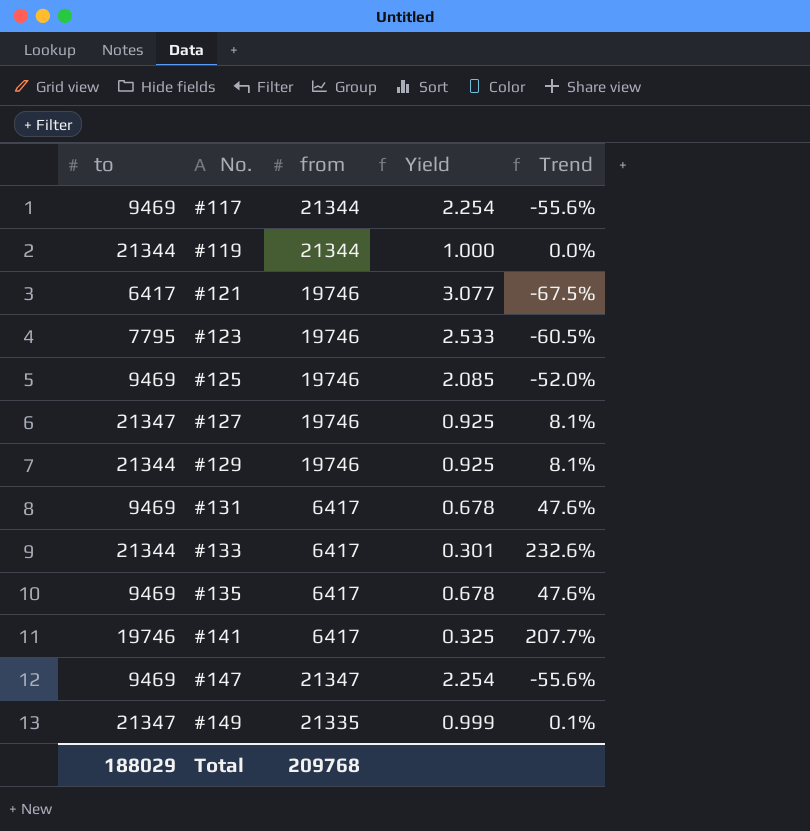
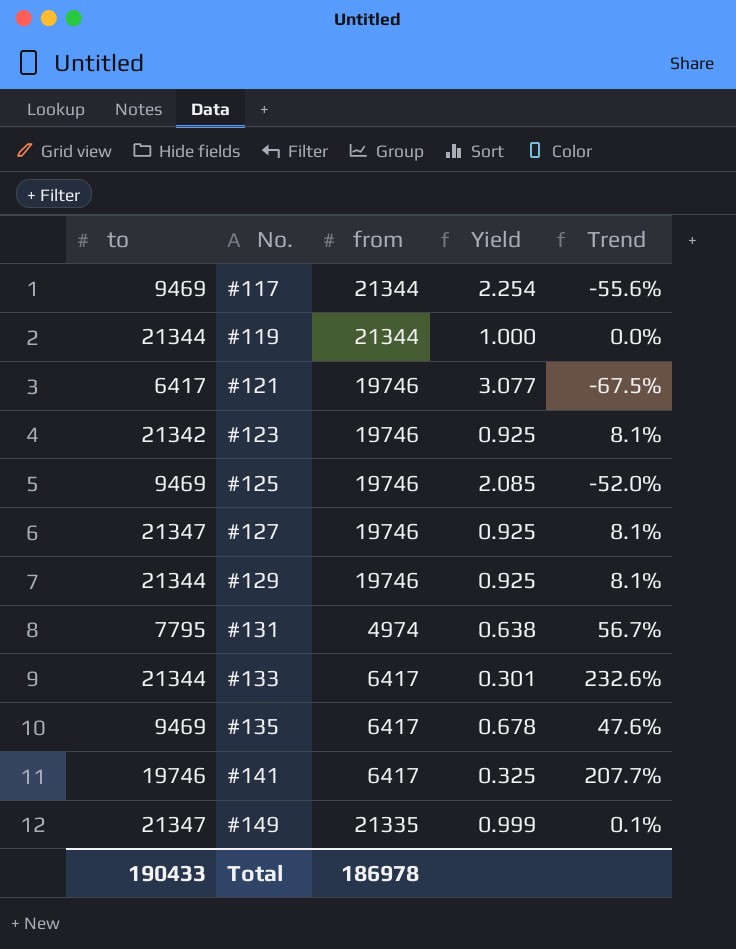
row #147: 9469 | 21347 | 2.254 | -55.6% -> none
#123 | to: 7795 -> 21342
#123 | Yield: 2.533 -> 0.925
#123 | Trend: -60.5% -> 8.1%
#131 | to: 9469 -> 7795
#131 | from: 6417 -> 4974
#131 | Yield: 0.678 -> 0.638
#131 | Trend: 47.6% -> 56.7%
Total | to: 188029 -> 190433
Total | from: 209768 -> 186978

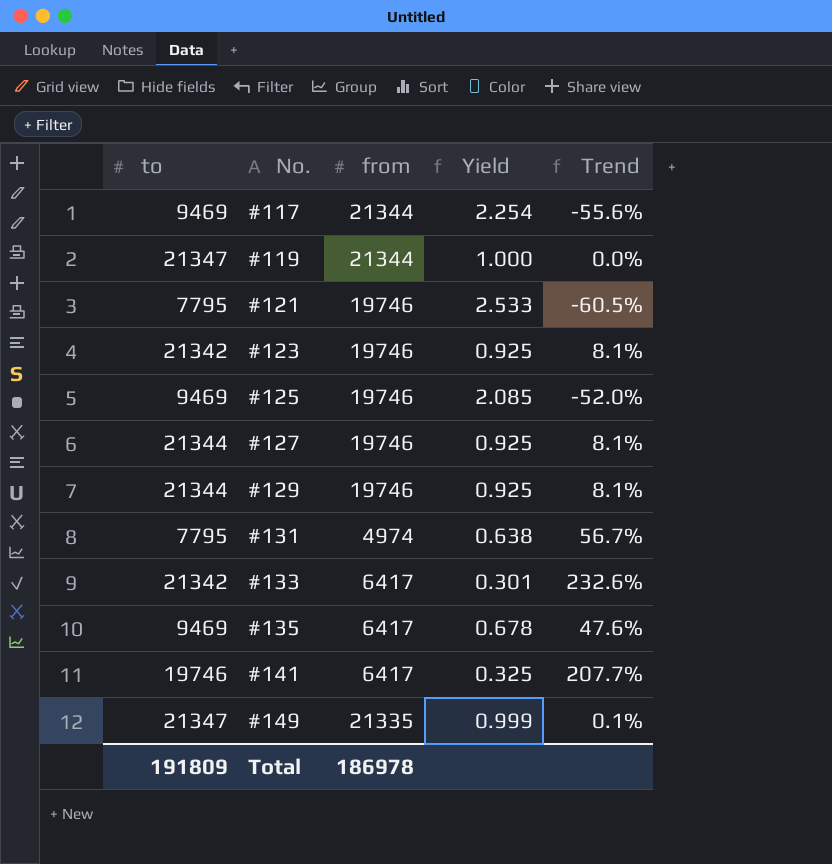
#119 | to: 21344 -> 21347
#121 | to: 6417 -> 7795
#121 | Yield: 3.077 -> 2.533
#121 | Trend: -67.5% -> -60.5%
#127 | to: 21347 -> 21344
#133 | to: 21344 -> 21342
Total | to: 190433 -> 191809

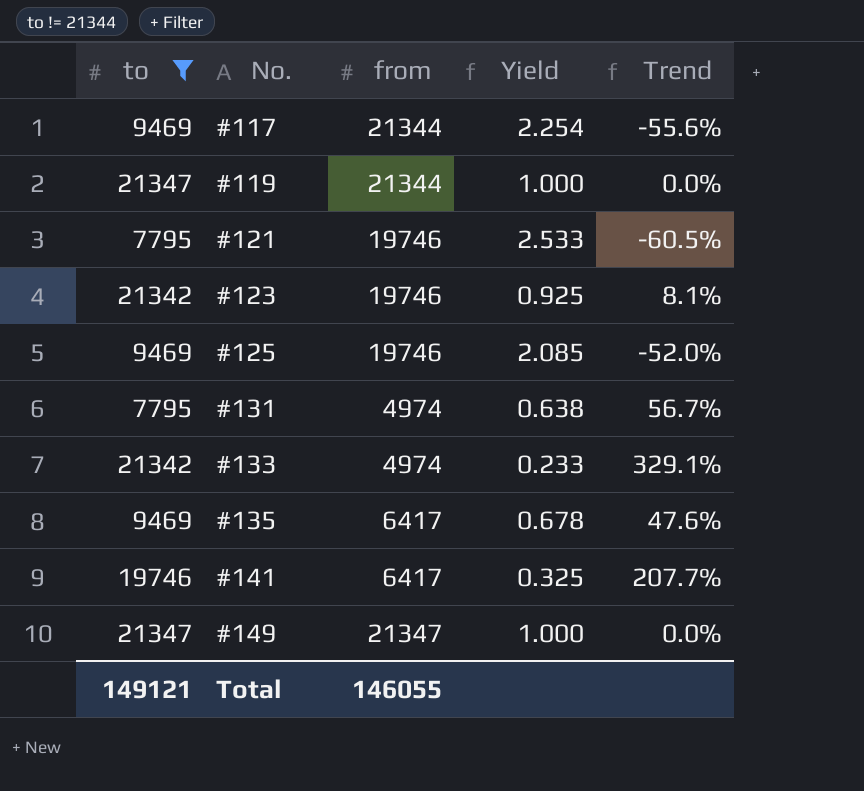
filter: none -> to != 21344
#133 | from: 6417 -> 4974
#133 | Yield: 0.301 -> 0.233
#133 | Trend: 232.6% -> 329.1%
#149 | from: 21335 -> 21347
#149 | Yield: 0.999 -> 1.000
#149 | Trend: 0.1% -> 0.0%
Total | to: 191809 -> 149121
Total | from: 186978 -> 146055

